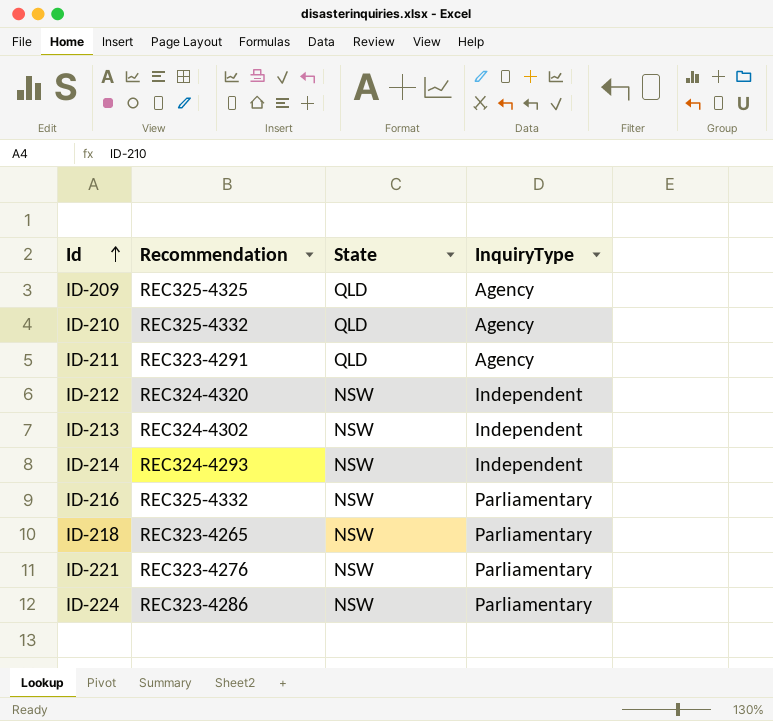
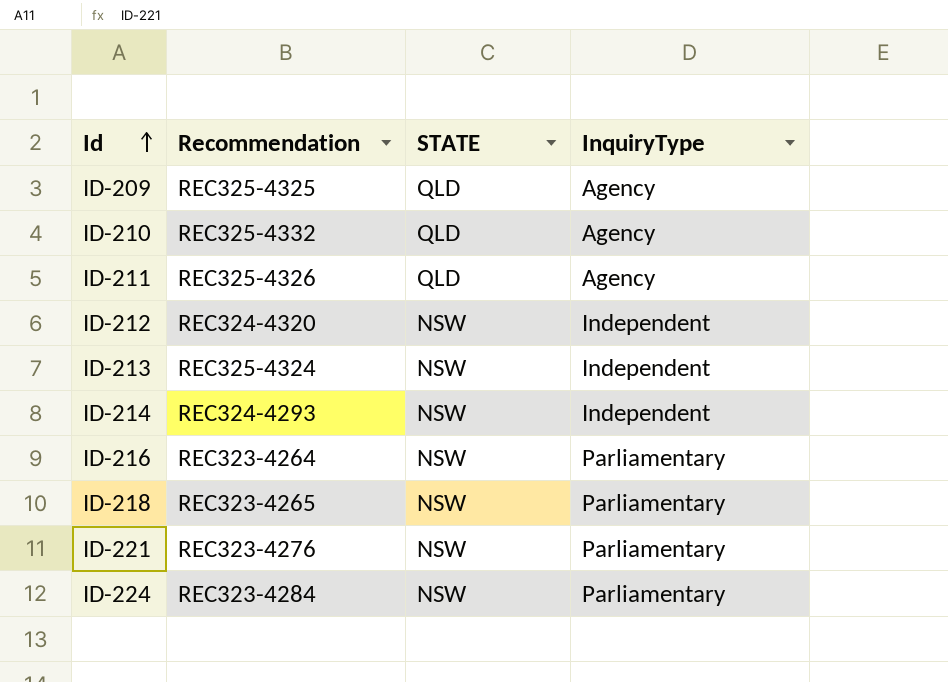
column name: State -> STATE
ID-211 | Recommendation: REC323-4291 -> REC325-4326
ID-213 | Recommendation: REC324-4302 -> REC325-4324
ID-216 | Recommendation: REC325-4332 -> REC323-4264
ID-224 | Recommendation: REC323-4286 -> REC323-4284

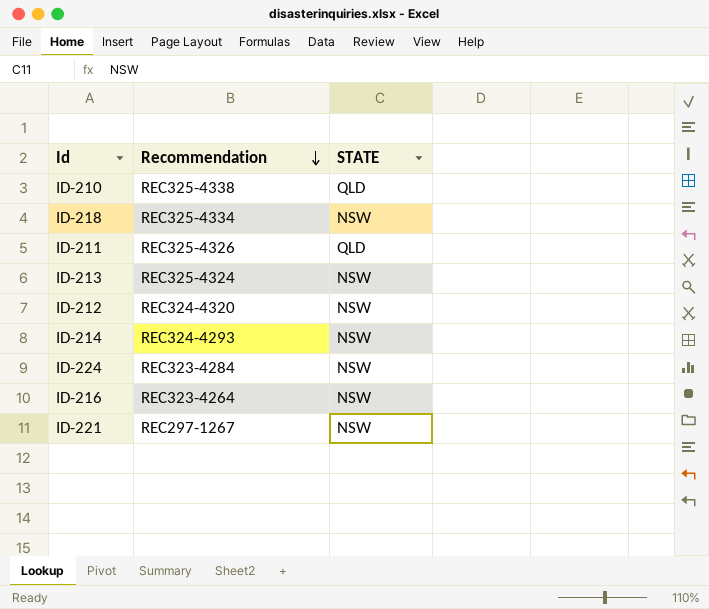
row order: Id ascending -> Recommendation descending
column InquiryType | position: 4 -> none
row ID-209: REC325-4325 | QLD | Agency -> none
ID-210 | Recommendation: REC325-4332 -> REC325-4338
ID-218 | Recommendation: REC323-4265 -> REC325-4334
ID-221 | Recommendation: REC323-4276 -> REC297-1267

